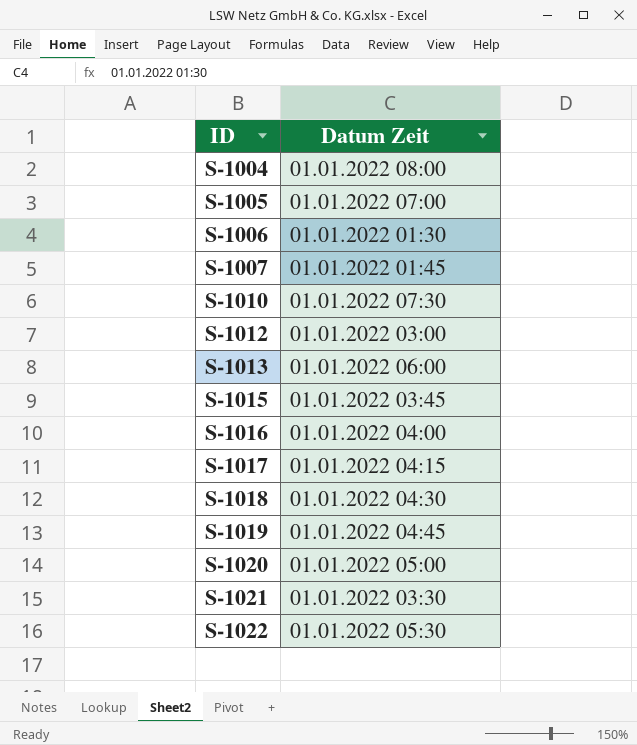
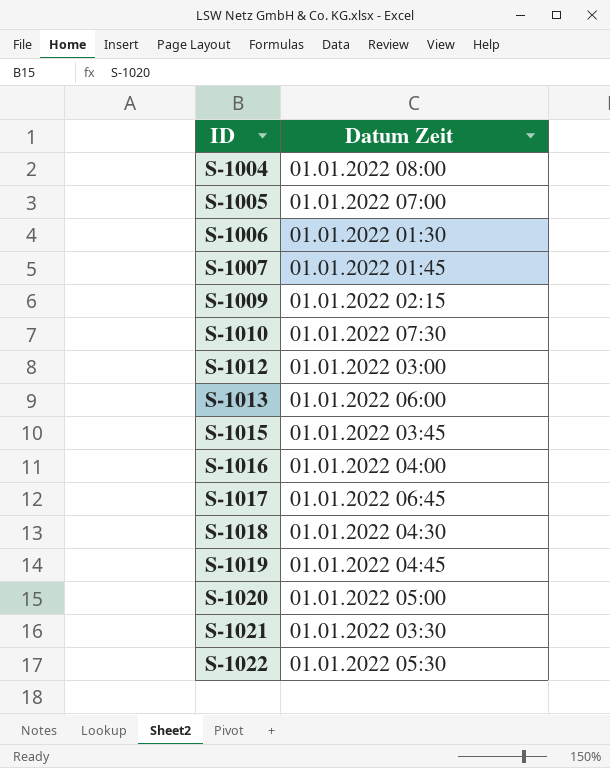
row S-1009: none -> 01.01.2022 02:15
S-1017 | Datum Zeit: 01.01.2022 04:15 -> 01.01.2022 06:45

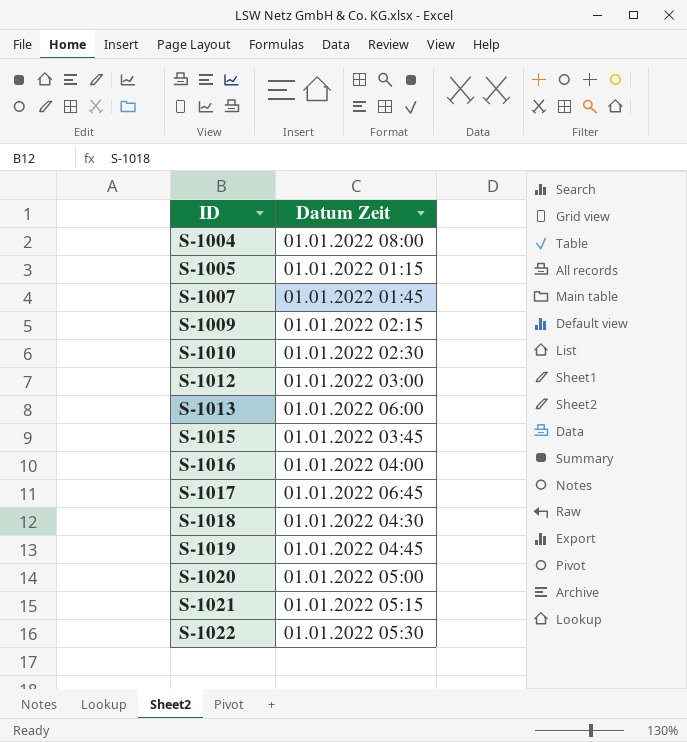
row S-1006: 01.01.2022 01:30 -> none
S-1005 | Datum Zeit: 01.01.2022 07:00 -> 01.01.2022 01:15
S-1010 | Datum Zeit: 01.01.2022 07:30 -> 01.01.2022 02:30
S-1021 | Datum Zeit: 01.01.2022 03:30 -> 01.01.2022 05:15

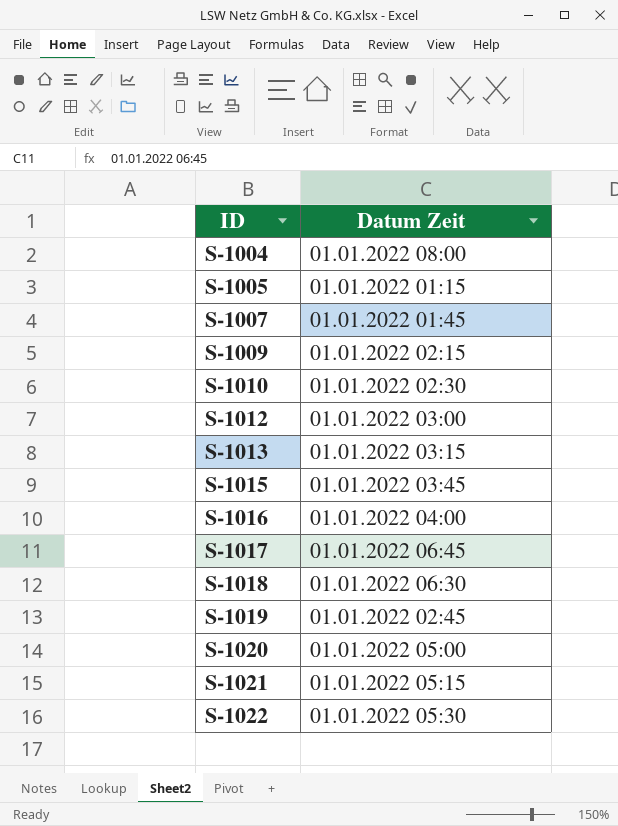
S-1013 | Datum Zeit: 01.01.2022 06:00 -> 01.01.2022 03:15
S-1018 | Datum Zeit: 01.01.2022 04:30 -> 01.01.2022 06:30
S-1019 | Datum Zeit: 01.01.2022 04:45 -> 01.01.2022 02:45

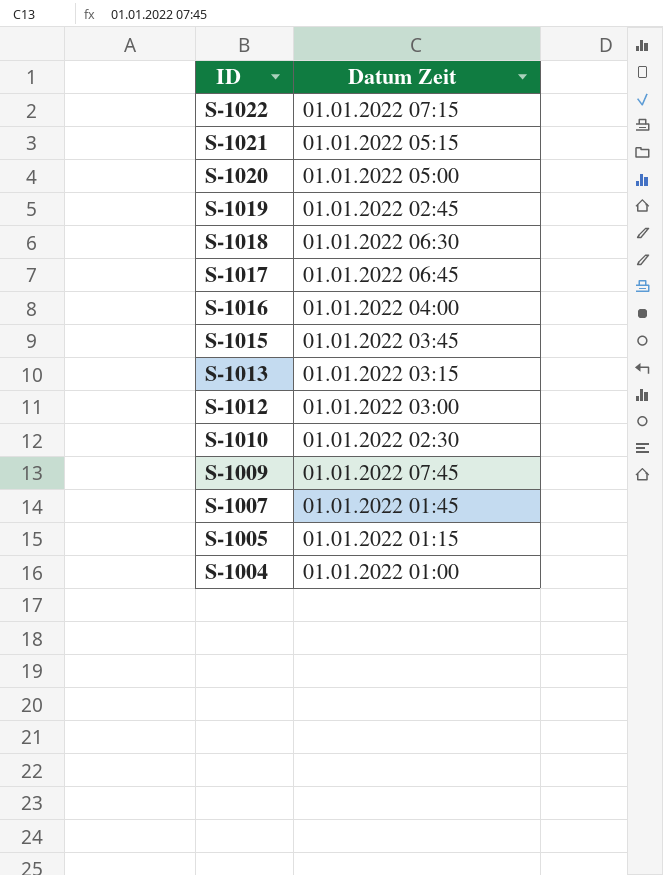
row order: ID ascending -> ID descending
S-1022 | Datum Zeit: 01.01.2022 05:30 -> 01.01.2022 07:15
S-1009 | Datum Zeit: 01.01.2022 02:15 -> 01.01.2022 07:45
S-1004 | Datum Zeit: 01.01.2022 08:00 -> 01.01.2022 01:00

